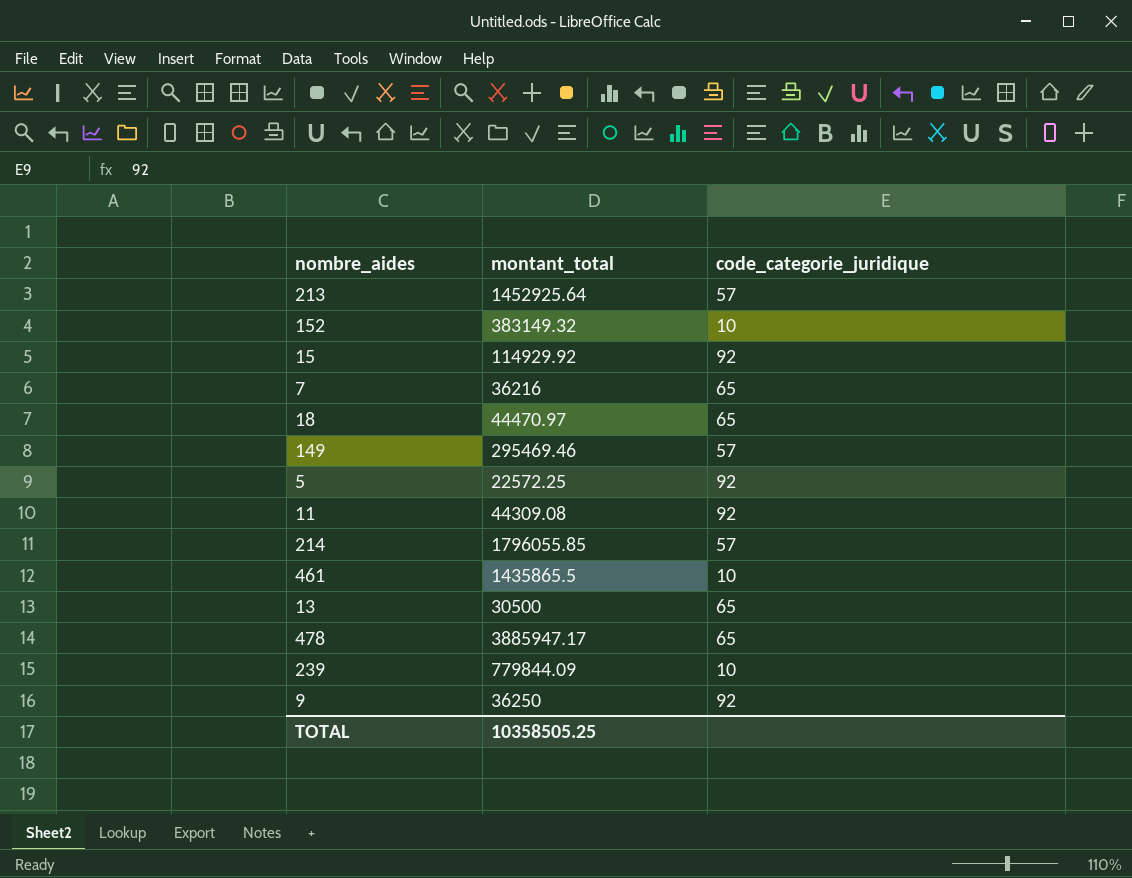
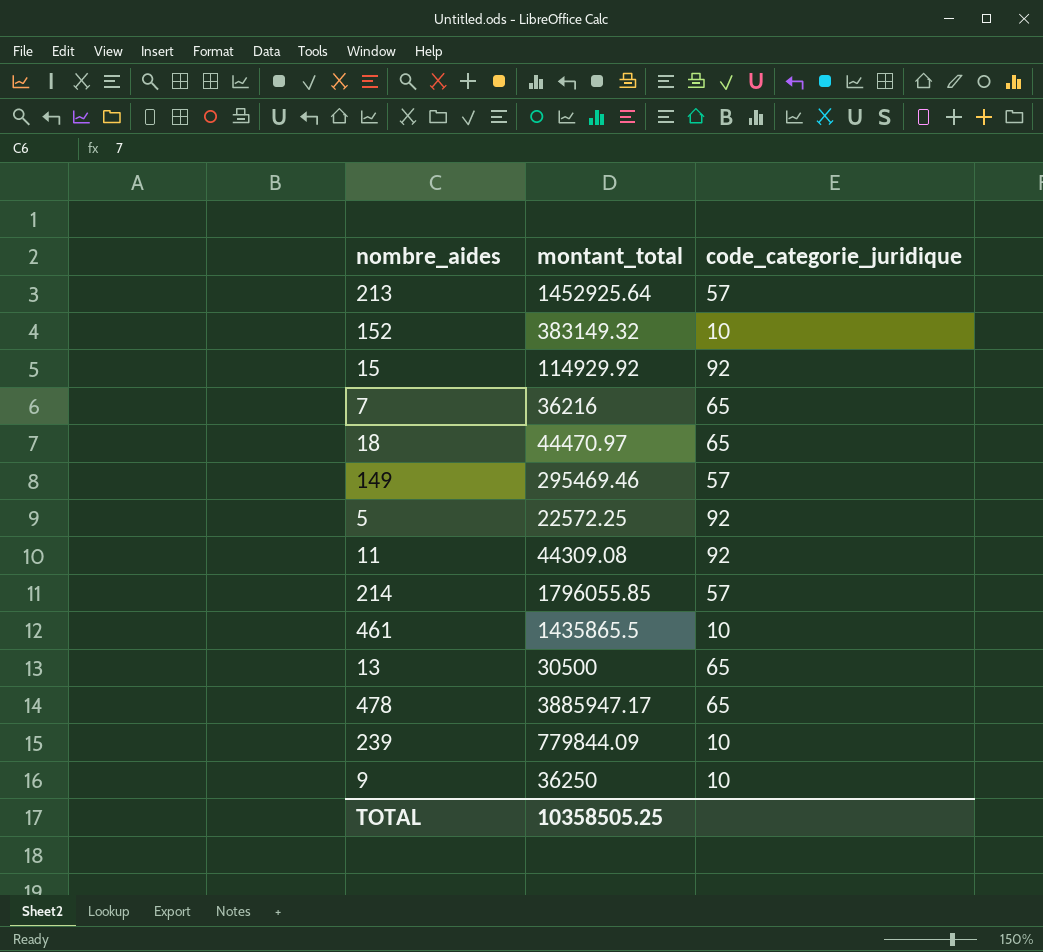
9 | code_categorie_juridique: 92 -> 10

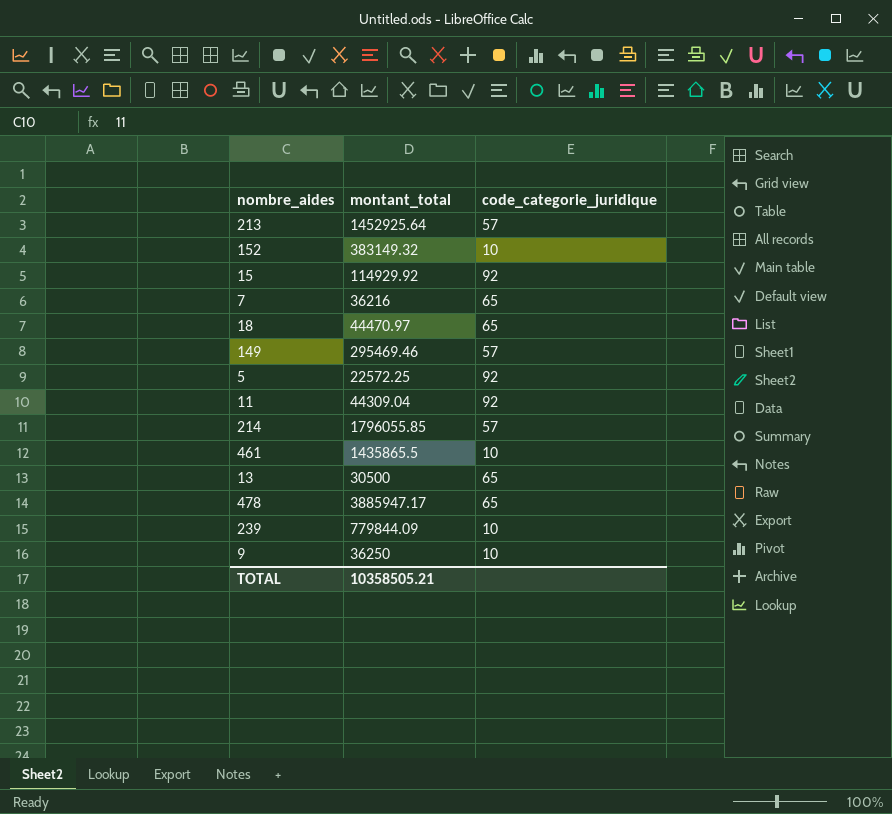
11 | montant_total: 44309.08 -> 44309.04
TOTAL | montant_total: 10358505.25 -> 10358505.21

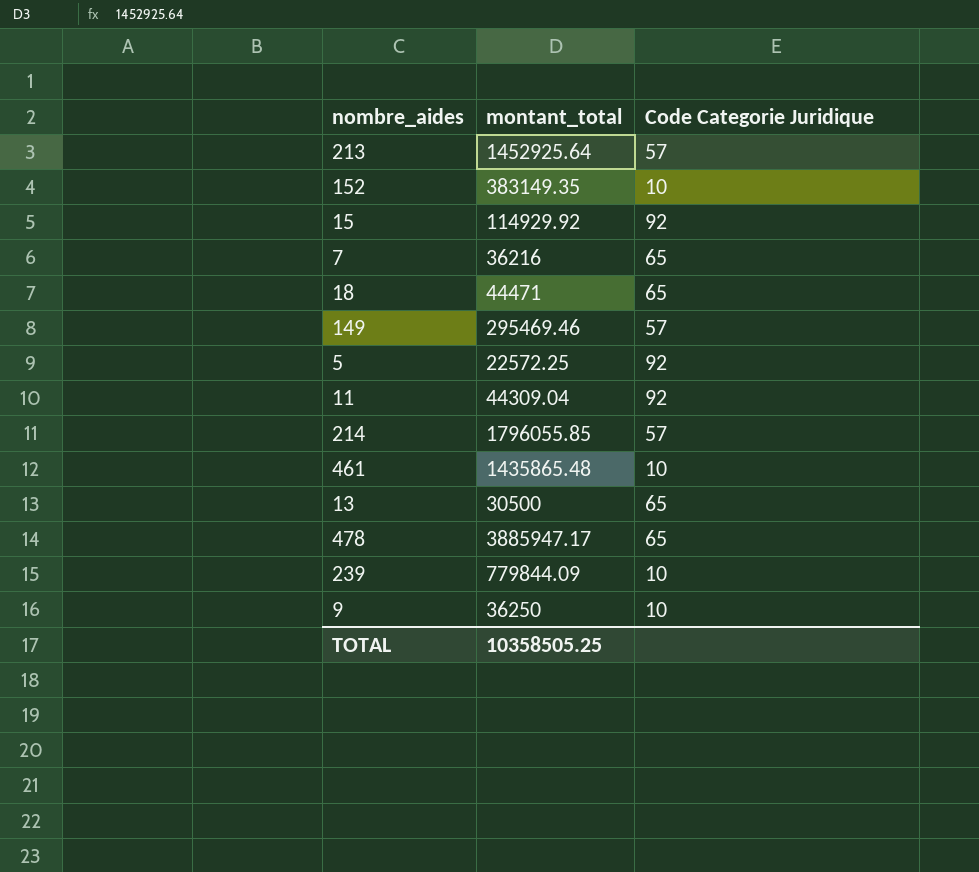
column name: code_categorie_juridique -> Code Categorie Juridique
152 | montant_total: 383149.32 -> 383149.35
18 | montant_total: 44470.97 -> 44471
461 | montant_total: 1435865.5 -> 1435865.48
TOTAL | montant_total: 10358505.21 -> 10358505.25

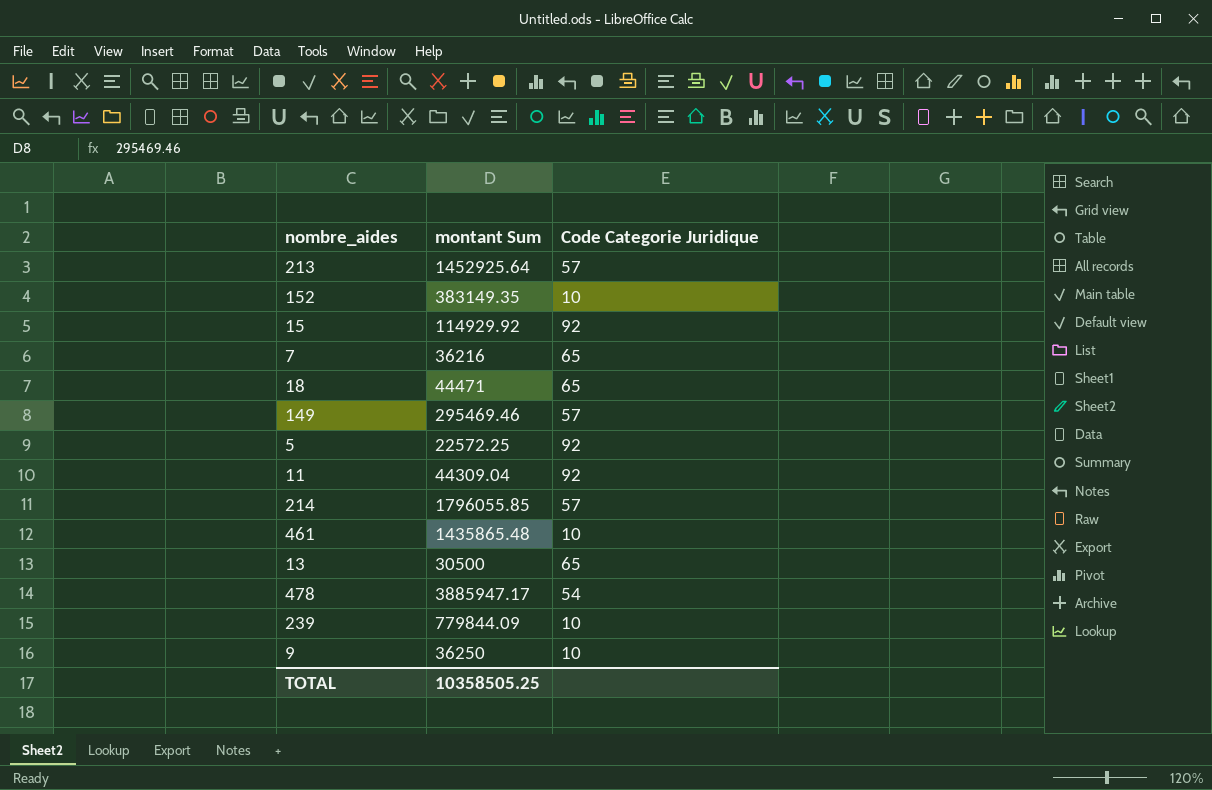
column name: montant_total -> montant Sum
478 | Code Categorie Juridique: 65 -> 54

